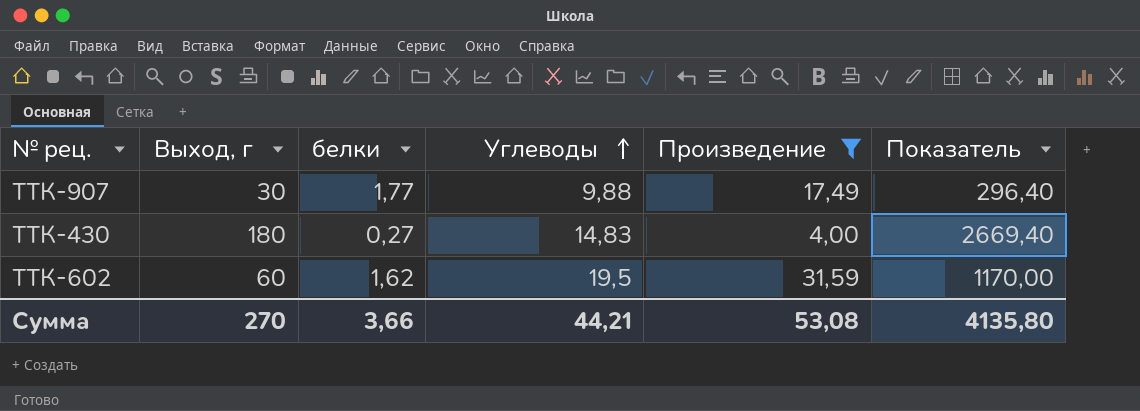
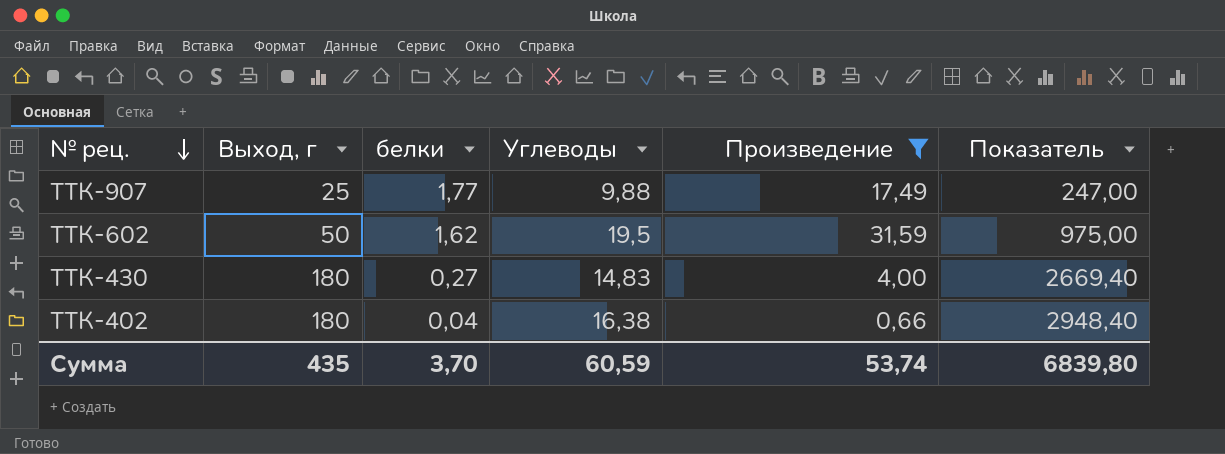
row order: Углеводы ascending -> № рец. descending
ТТК-907 | Выход, г: 30 -> 25
ТТК-907 | Показатель: 296,40 -> 247,00
ТТК-602 | Выход, г: 60 -> 50
ТТК-602 | Показатель: 1170,00 -> 975,00
row ТТК-402: none -> 180 | 0,04 | 16,38 | 0,66 | 2948,40
Сумма | Выход, г: 270 -> 435
Сумма | белки: 3,66 -> 3,70
Сумма | Углеводы: 44,21 -> 60,59
Сумма | Произведение: 53,08 -> 53,74
Сумма | Показатель: 4135,80 -> 6839,80

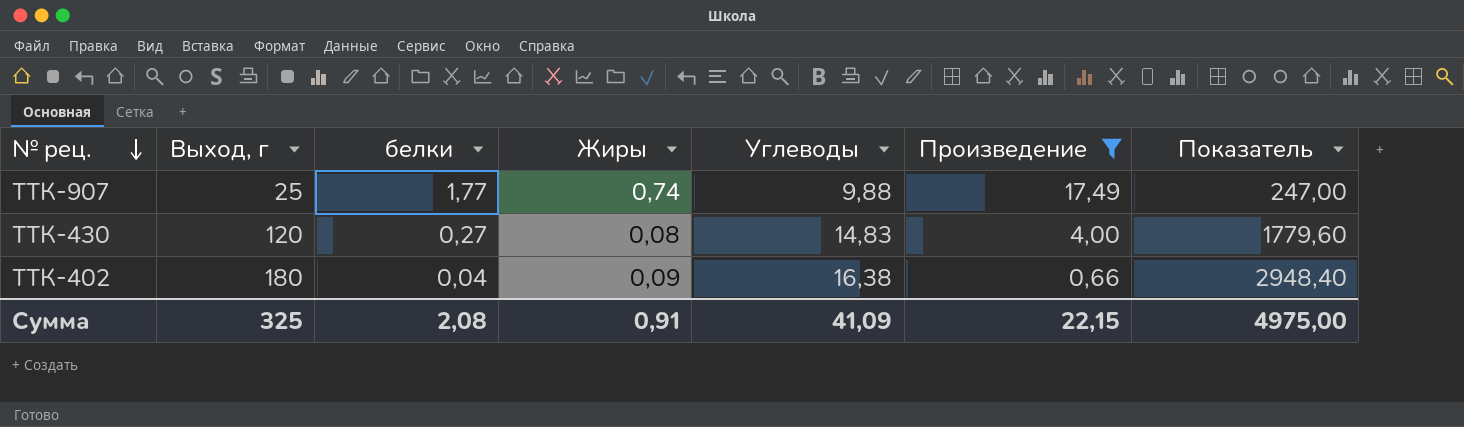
column Жиры | position: none -> 4
row ТТК-602: 50 | 1,62 | 19,5 | 31,59 | 975,00 -> none
ТТК-430 | Выход, г: 180 -> 120
ТТК-430 | Показатель: 2669,40 -> 1779,60
Сумма | Выход, г: 435 -> 325
Сумма | белки: 3,70 -> 2,08
Сумма | Углеводы: 60,59 -> 41,09
Сумма | Произведение: 53,74 -> 22,15
Сумма | Показатель: 6839,80 -> 4975,00

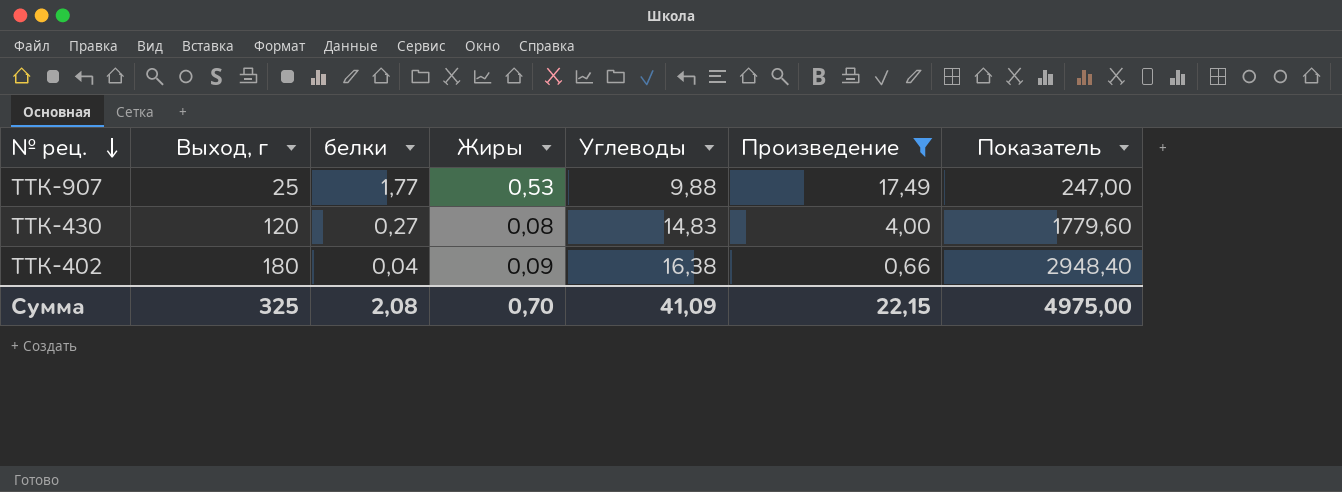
ТТК-907 | Жиры: 0,74 -> 0,53
Сумма | Жиры: 0,91 -> 0,70

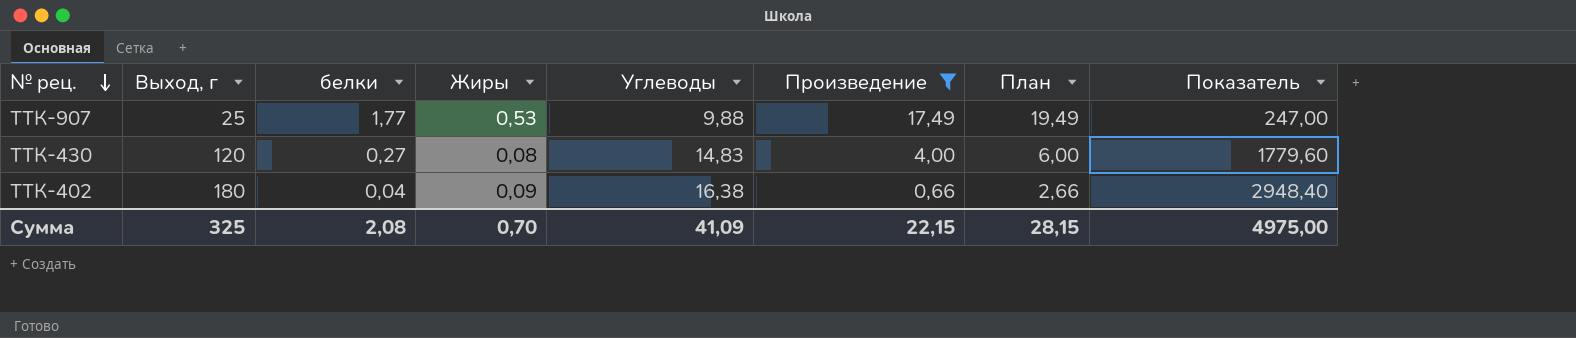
column План | formula: none -> [Произведение] + 2

